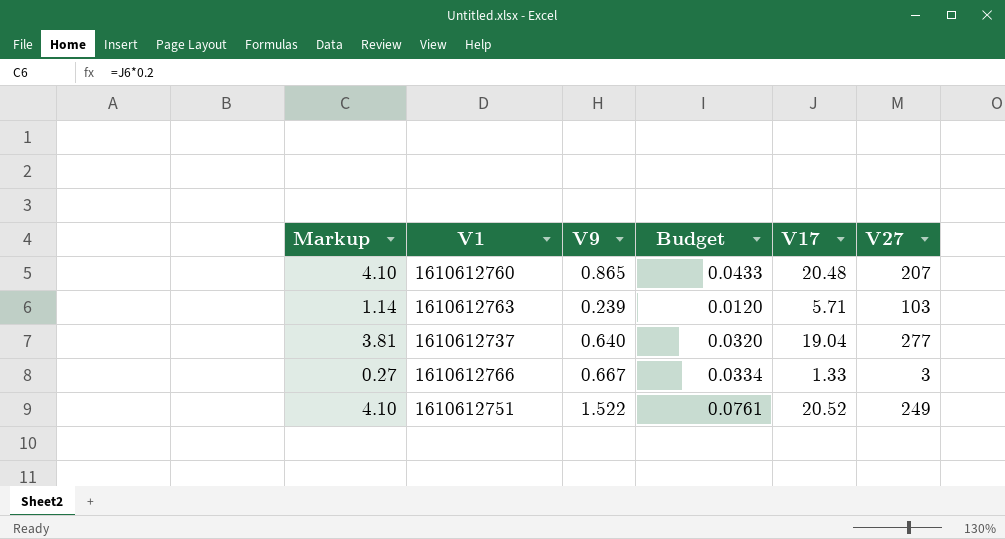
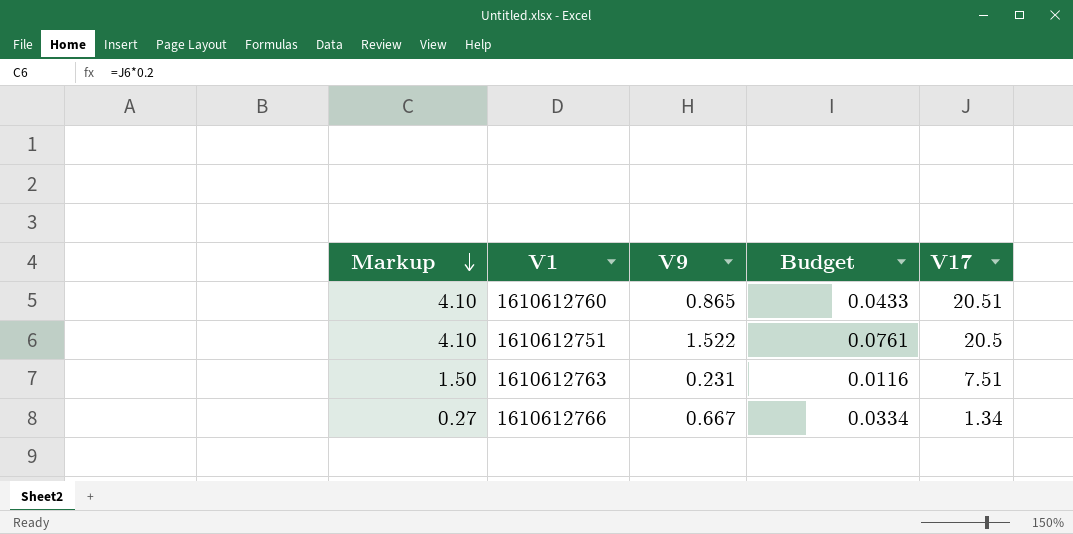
row order: none -> Markup descending
column V27 | position: 6 -> none
row 1610612737: 3.81 | 0.640 | 0.0320 | 19.04 | 277 -> none
1610612760 | V17: 20.48 -> 20.51
1610612751 | V17: 20.52 -> 20.5
1610612763 | Markup: 1.14 -> 1.50
1610612763 | V9: 0.239 -> 0.231
1610612763 | Budget: 0.0120 -> 0.0116
1610612763 | V17: 5.71 -> 7.51
1610612766 | V17: 1.33 -> 1.34

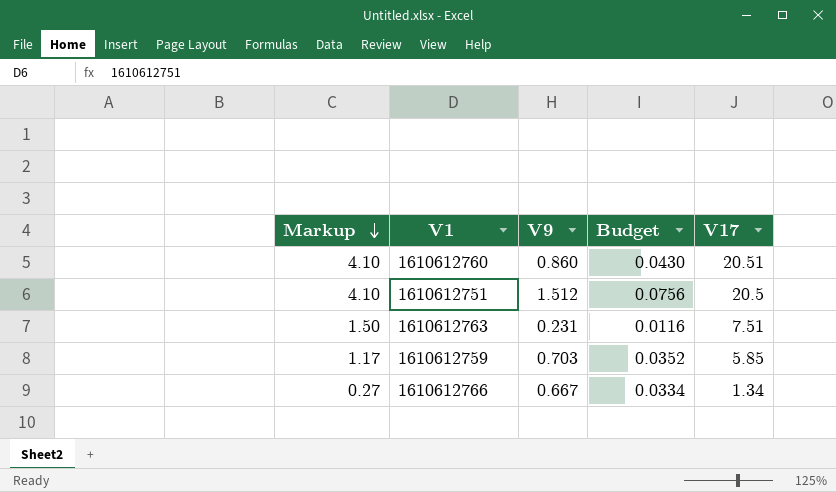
1610612760 | V9: 0.865 -> 0.860
1610612760 | Budget: 0.0433 -> 0.0430
1610612751 | V9: 1.522 -> 1.512
1610612751 | Budget: 0.0761 -> 0.0756
row 1610612759: none -> 1.17 | 0.703 | 0.0352 | 5.85

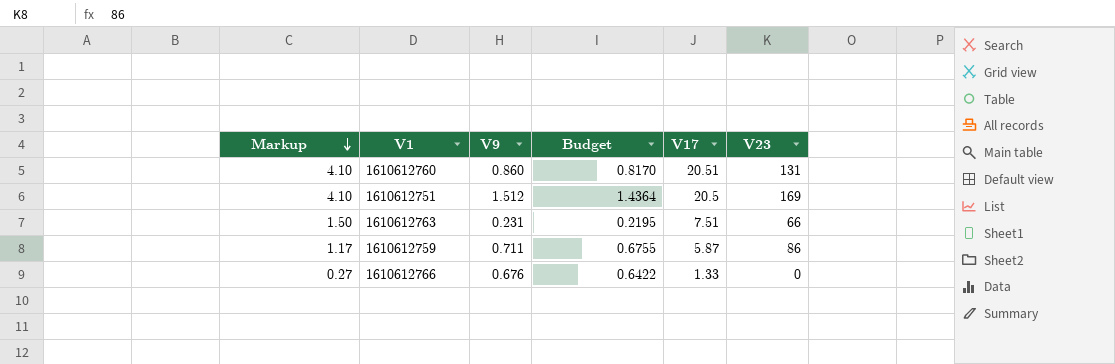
column Budget | formula: [V9] * 0.05 -> [V9] * 0.95
column V23 | position: none -> 6
1610612759 | V9: 0.703 -> 0.711
1610612759 | V17: 5.85 -> 5.87
1610612766 | V9: 0.667 -> 0.676
1610612766 | V17: 1.34 -> 1.33

